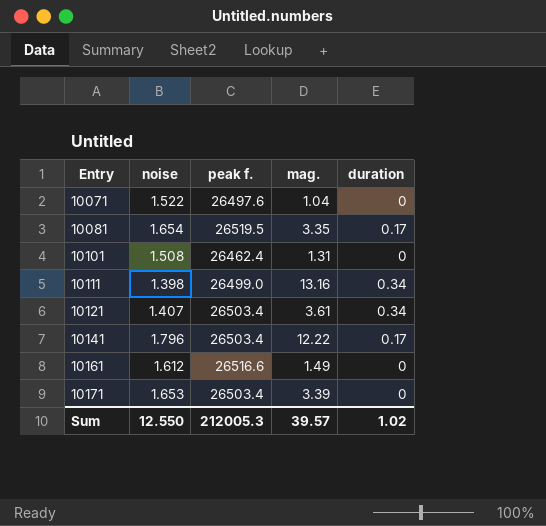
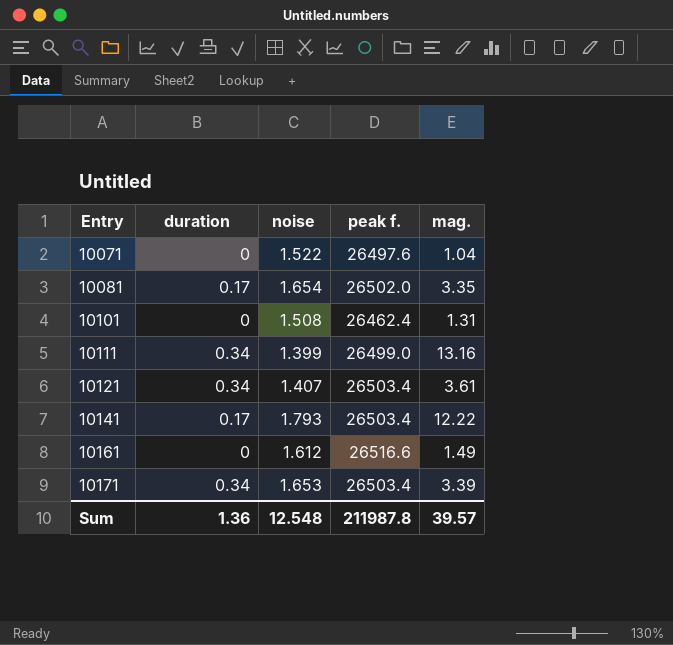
column duration | position: 5 -> 2
10081 | peak f.: 26519.5 -> 26502.0
10111 | noise: 1.398 -> 1.399
10141 | noise: 1.796 -> 1.793
10171 | duration: 0 -> 0.34
Sum | duration: 1.02 -> 1.36
Sum | noise: 12.550 -> 12.548
Sum | peak f.: 212005.3 -> 211987.8

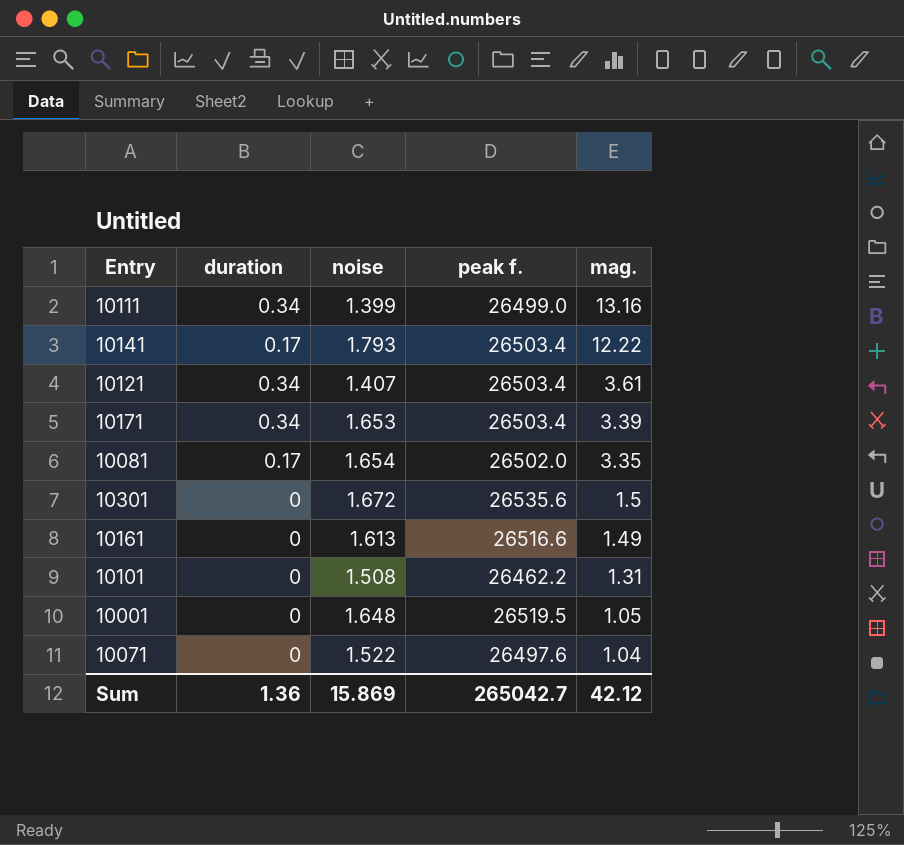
row order: Entry ascending -> mag. descending
row 10301: none -> 0 | 1.672 | 26535.6 | 1.5
10161 | noise: 1.612 -> 1.613
10101 | peak f.: 26462.4 -> 26462.2
row 10001: none -> 0 | 1.648 | 26519.5 | 1.05
Sum | noise: 12.548 -> 15.869
Sum | peak f.: 211987.8 -> 265042.7
Sum | mag.: 39.57 -> 42.12

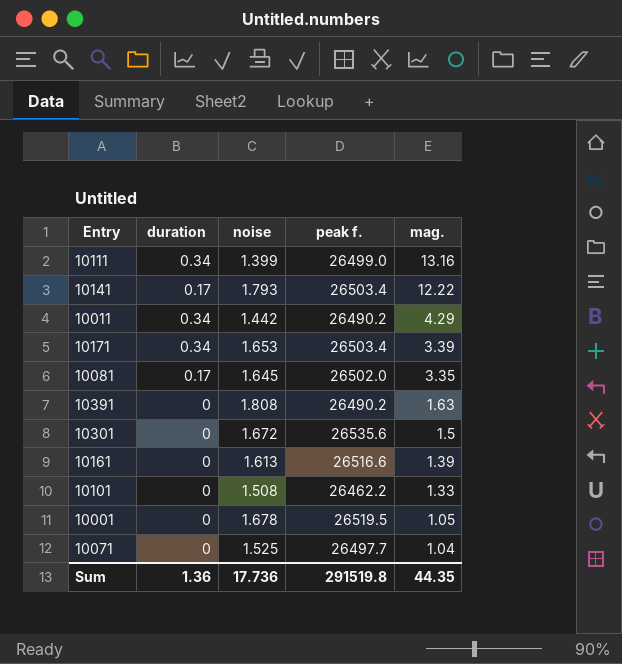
row 10121: 0.34 | 1.407 | 26503.4 | 3.61 -> none
row 10011: none -> 0.34 | 1.442 | 26490.2 | 4.29
10081 | noise: 1.654 -> 1.645
row 10391: none -> 0 | 1.808 | 26490.2 | 1.63
10161 | mag.: 1.49 -> 1.39
10101 | mag.: 1.31 -> 1.33
10001 | noise: 1.648 -> 1.678
10071 | noise: 1.522 -> 1.525
10071 | peak f.: 26497.6 -> 26497.7
Sum | noise: 15.869 -> 17.736
Sum | peak f.: 265042.7 -> 291519.8
Sum | mag.: 42.12 -> 44.35

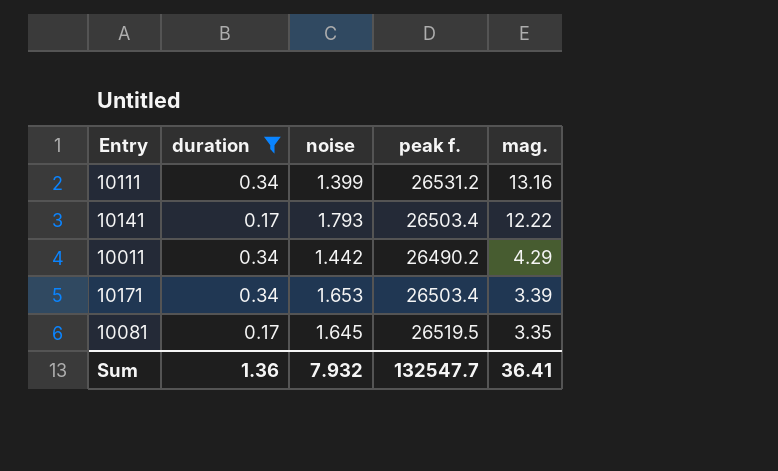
filter: none -> duration != 0
10111 | peak f.: 26499.0 -> 26531.2
10081 | peak f.: 26502.0 -> 26519.5
Sum | noise: 17.736 -> 7.932
Sum | peak f.: 291519.8 -> 132547.7
Sum | mag.: 44.35 -> 36.41

